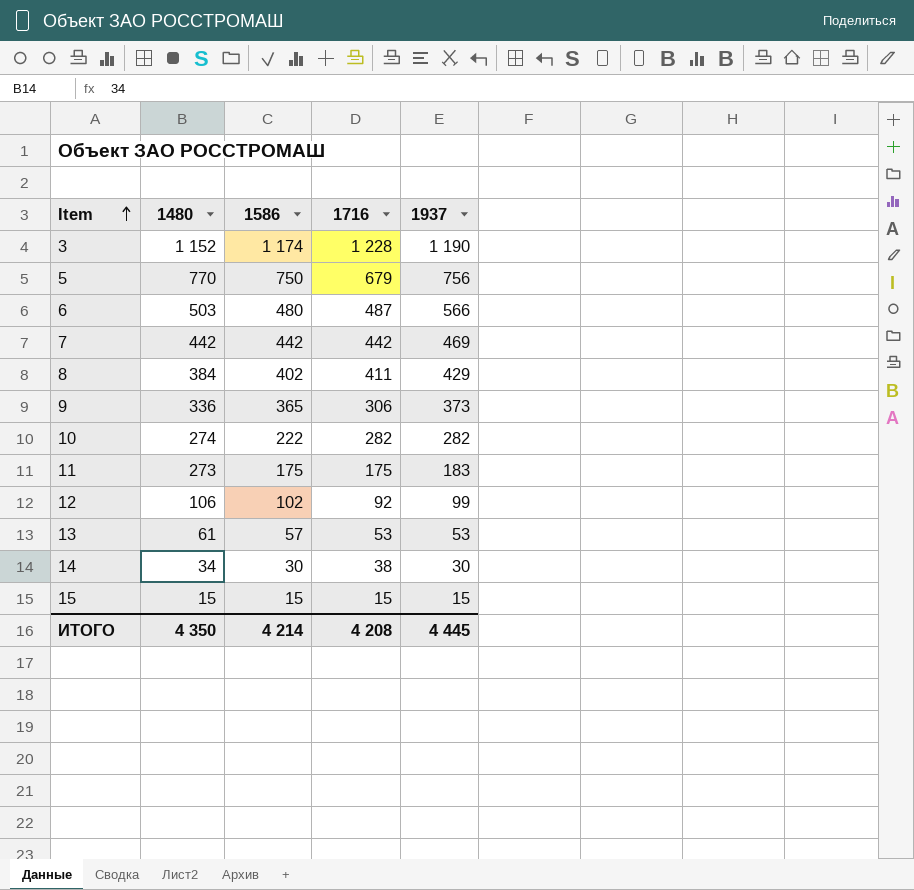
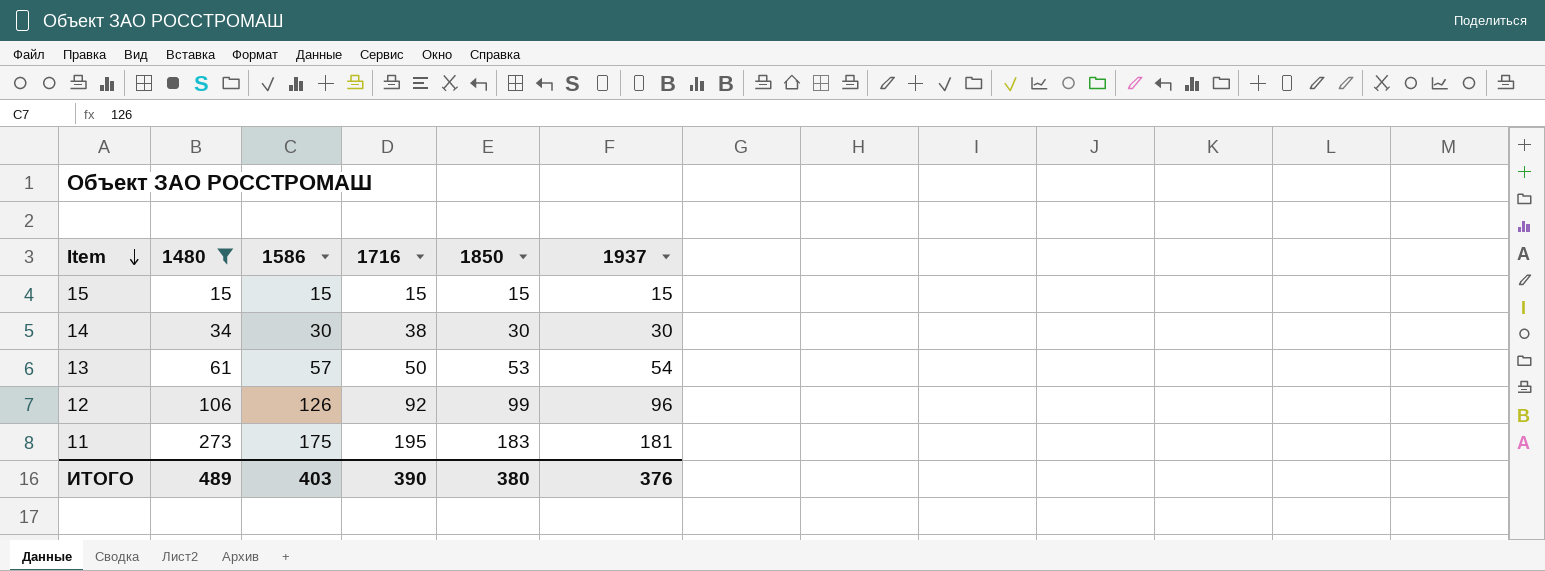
filter: none -> 1480 <= 273
row order: Item ascending -> Item descending
column 1850 | position: none -> 5
13 | 1716: 53 -> 50
13 | 1937: 53 -> 54
12 | 1586: 102 -> 126
12 | 1937: 99 -> 96
11 | 1716: 175 -> 195
11 | 1937: 183 -> 181
ИТОГО | 1480: 4 350 -> 489
ИТОГО | 1586: 4 214 -> 403
ИТОГО | 1716: 4 208 -> 390
ИТОГО | 1937: 4 445 -> 376

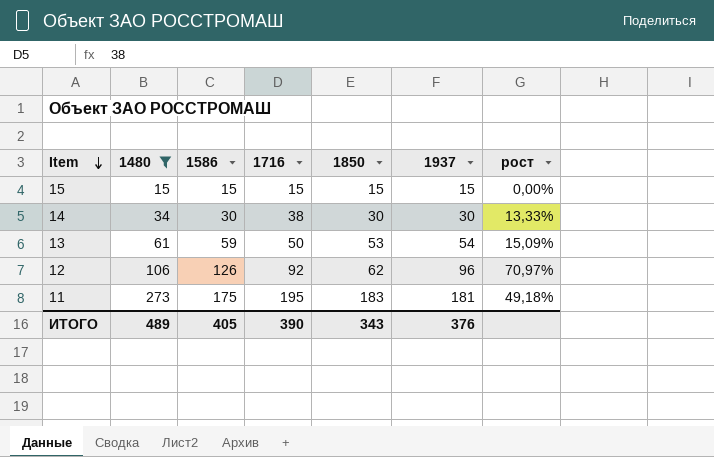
column рост | formula: none -> ([1480] - [1850]) / [1850]
13 | 1586: 57 -> 59
12 | 1850: 99 -> 62
ИТОГО | 1586: 403 -> 405
ИТОГО | 1850: 380 -> 343

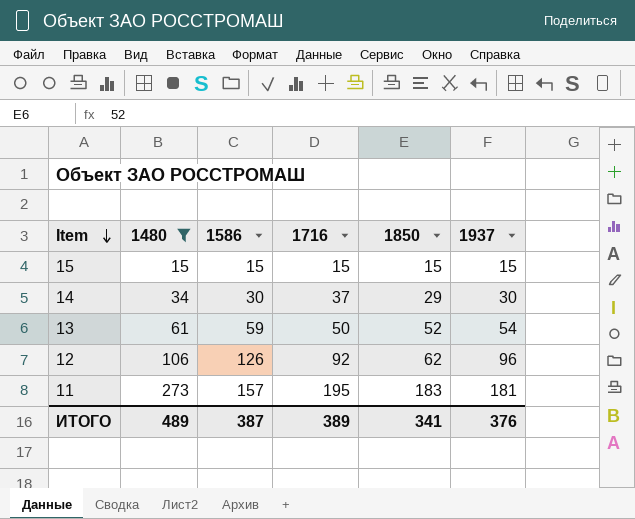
column рост | formula: ([1480] - [1850]) / [1850] -> none
14 | 1716: 38 -> 37
14 | 1850: 30 -> 29
13 | 1850: 53 -> 52
11 | 1586: 175 -> 157
ИТОГО | 1586: 405 -> 387
ИТОГО | 1716: 390 -> 389
ИТОГО | 1850: 343 -> 341

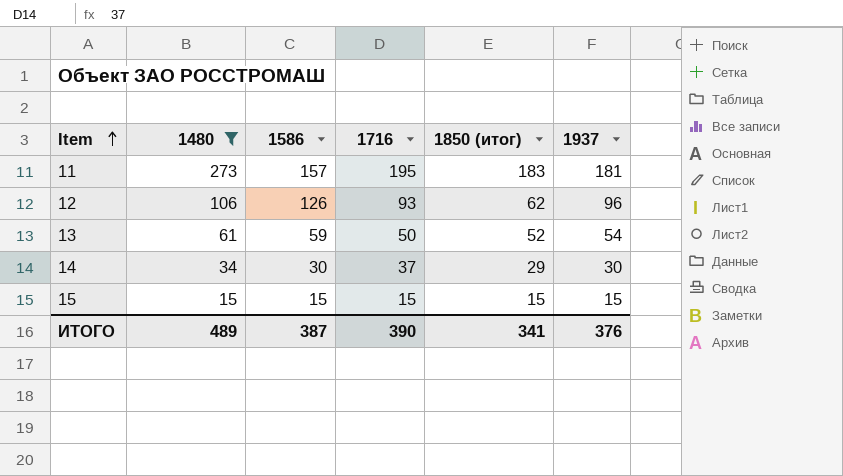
row order: Item descending -> Item ascending
column name: 1850 -> 1850 (итог)
12 | 1716: 92 -> 93
ИТОГО | 1716: 389 -> 390

